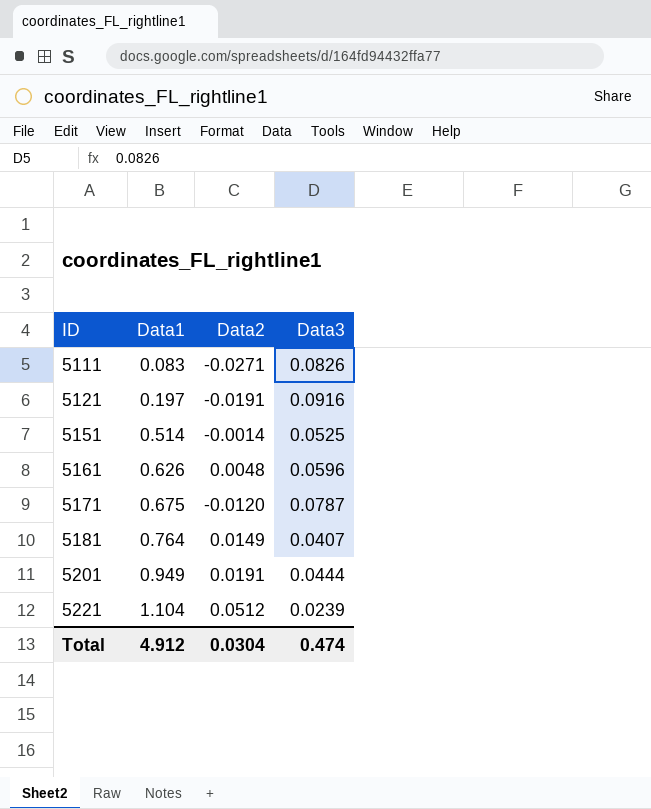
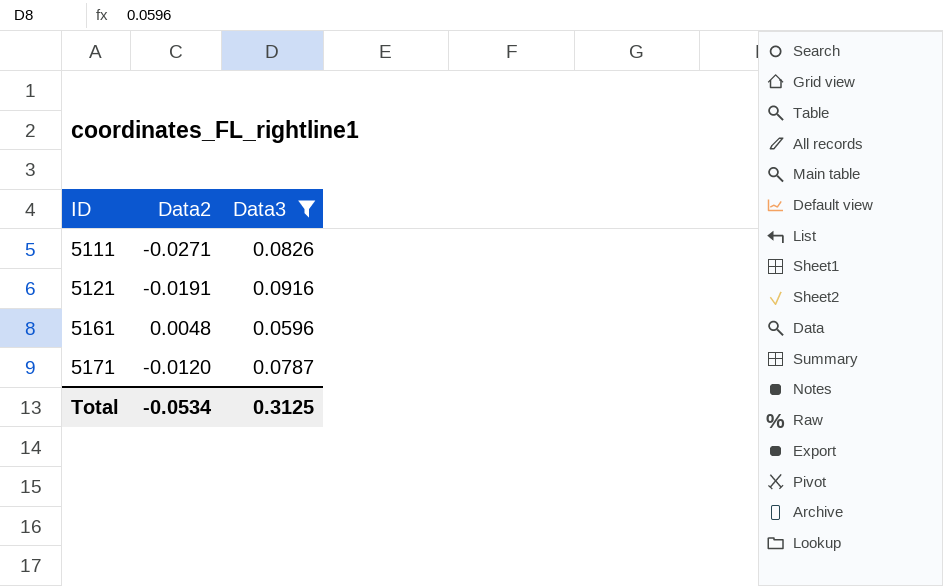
filter: none -> Data3 >= 0.0596
column Data1 | position: 2 -> none
Total | Data2: 0.0304 -> -0.0534
Total | Data3: 0.474 -> 0.3125

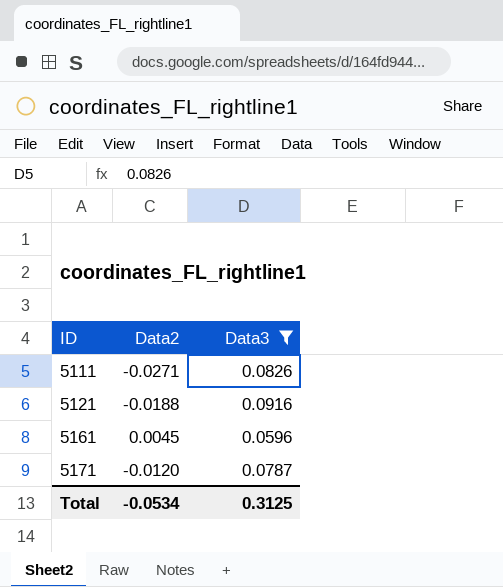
5121 | Data2: -0.0191 -> -0.0188
5161 | Data2: 0.0048 -> 0.0045

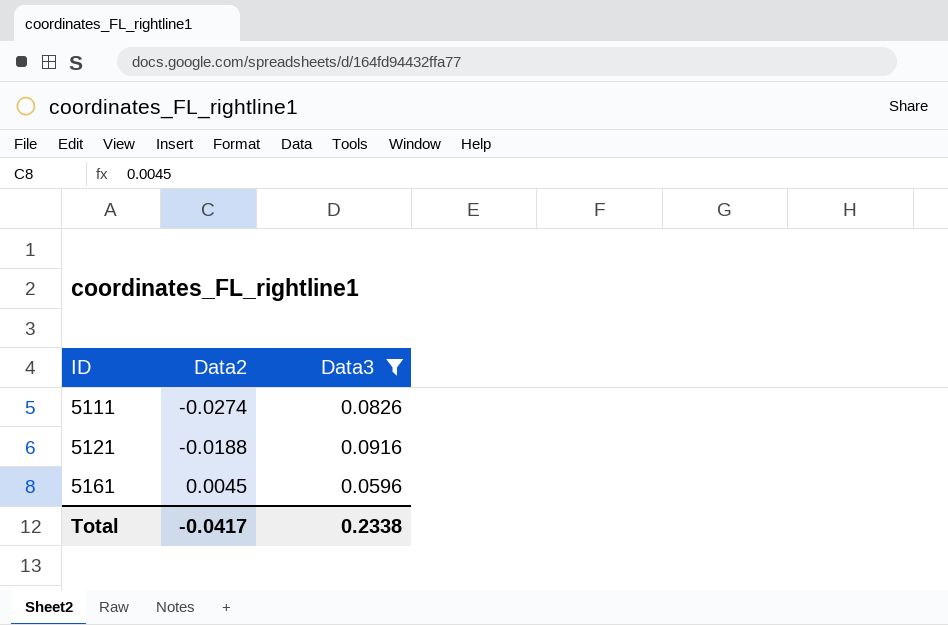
row 5171: -0.0120 | 0.0787 -> none
5111 | Data2: -0.0271 -> -0.0274
Total | Data2: -0.0534 -> -0.0417
Total | Data3: 0.3125 -> 0.2338

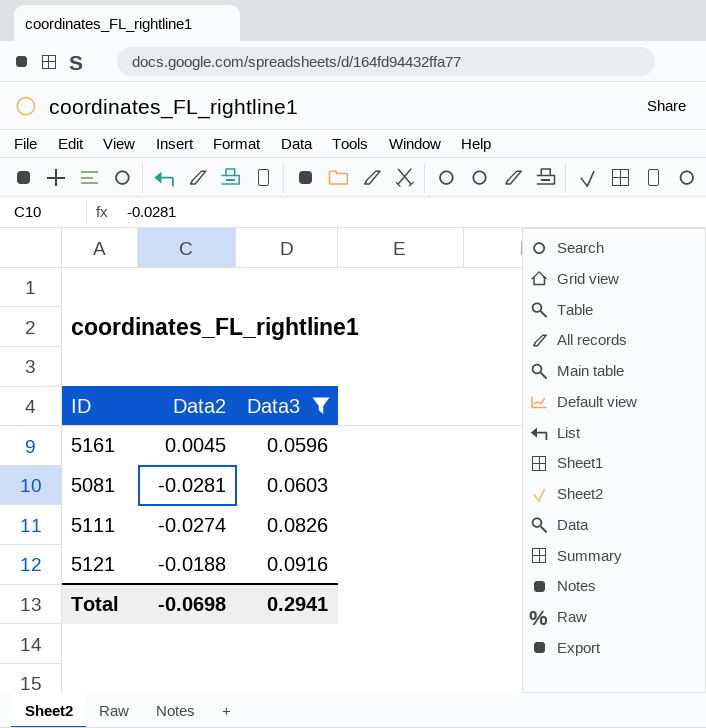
row order: ID ascending -> Data3 ascending
row 5081: none -> -0.0281 | 0.0603
Total | Data2: -0.0417 -> -0.0698
Total | Data3: 0.2338 -> 0.2941

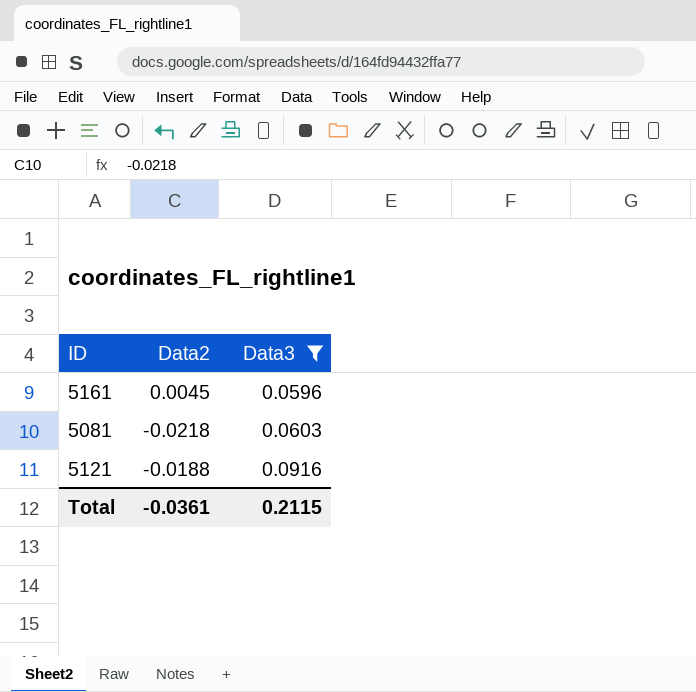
row 5111: -0.0274 | 0.0826 -> none
5081 | Data2: -0.0281 -> -0.0218
Total | Data2: -0.0698 -> -0.0361
Total | Data3: 0.2941 -> 0.2115

